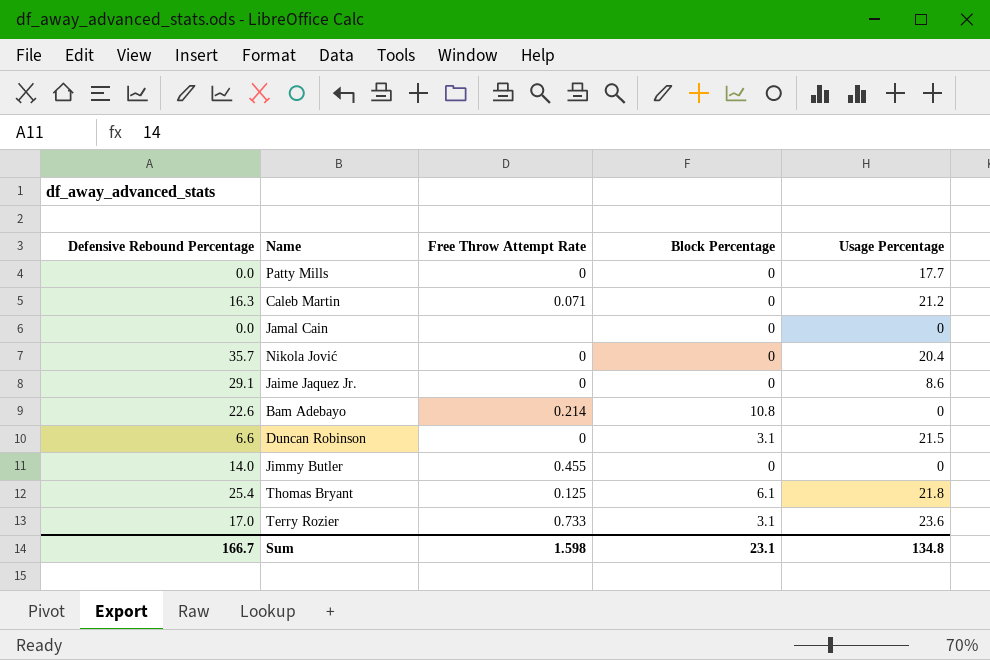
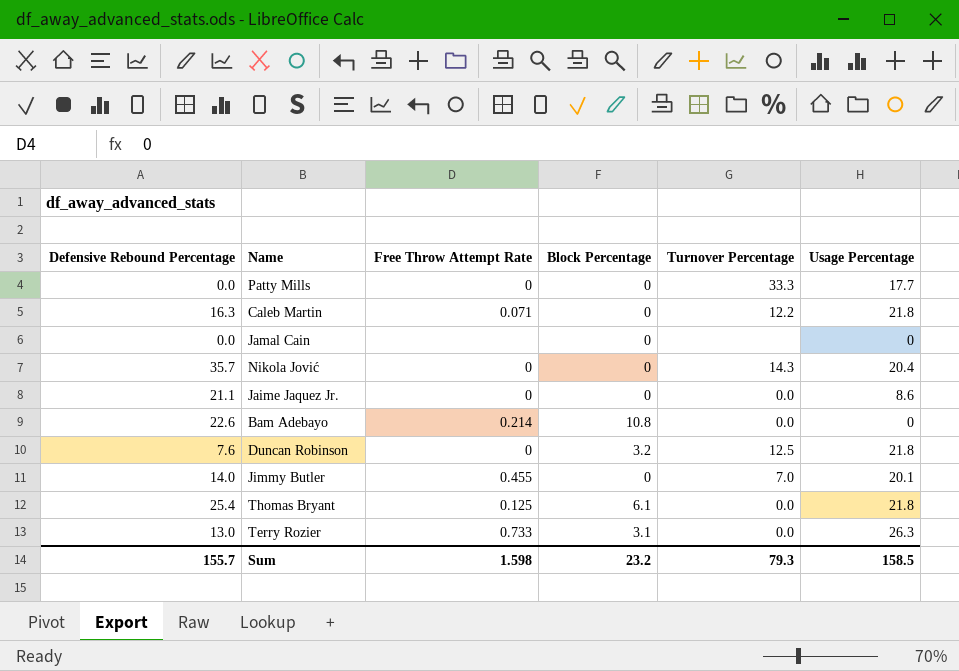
column Turnover Percentage | position: none -> 5
Caleb Martin | Usage Percentage: 21.2 -> 21.8
Jaime Jaquez Jr. | Defensive Rebound Percentage: 29.1 -> 21.1
Duncan Robinson | Defensive Rebound Percentage: 6.6 -> 7.6
Duncan Robinson | Block Percentage: 3.1 -> 3.2
Duncan Robinson | Usage Percentage: 21.5 -> 21.8
Jimmy Butler | Usage Percentage: 0 -> 20.1
Terry Rozier | Defensive Rebound Percentage: 17.0 -> 13.0
Terry Rozier | Usage Percentage: 23.6 -> 26.3
Sum | Defensive Rebound Percentage: 166.7 -> 155.7
Sum | Block Percentage: 23.1 -> 23.2
Sum | Usage Percentage: 134.8 -> 158.5

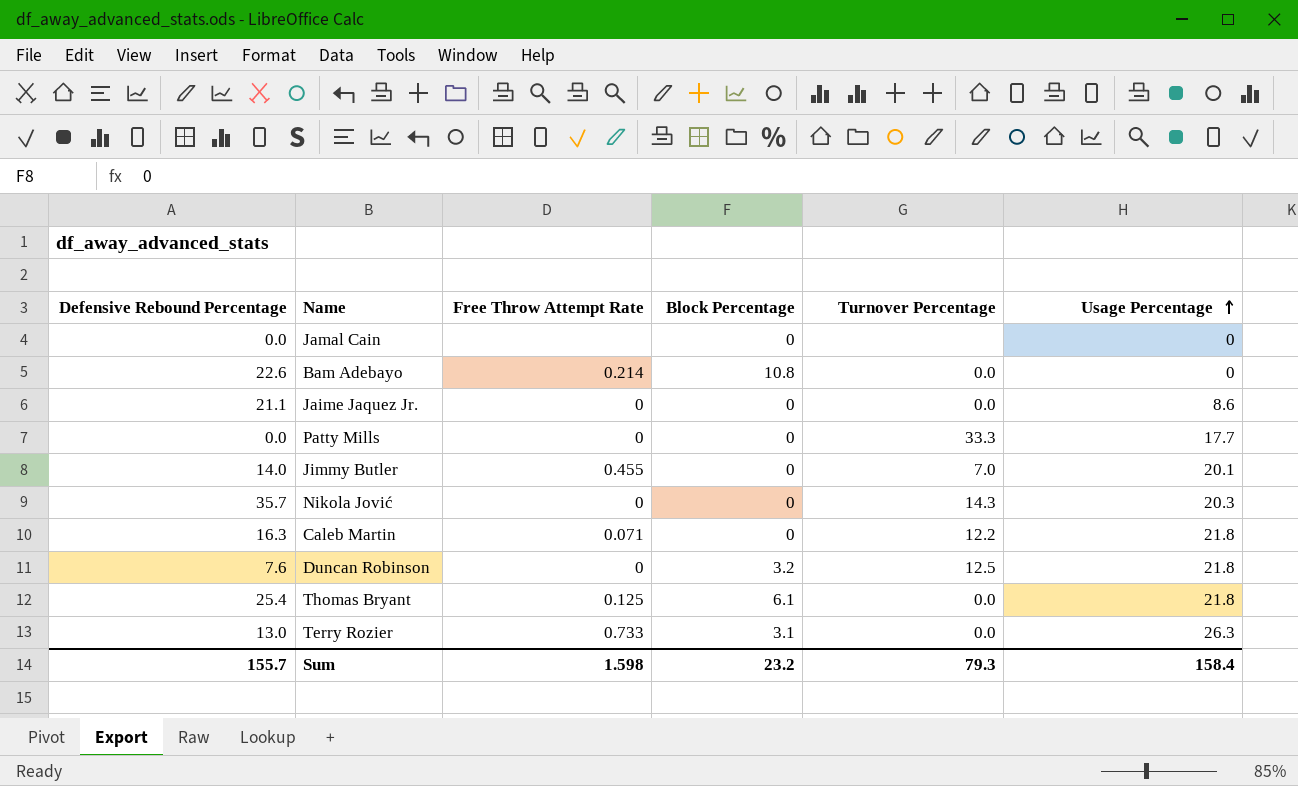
row order: none -> Usage Percentage ascending
Nikola Jović | Usage Percentage: 20.4 -> 20.3
Sum | Usage Percentage: 158.5 -> 158.4

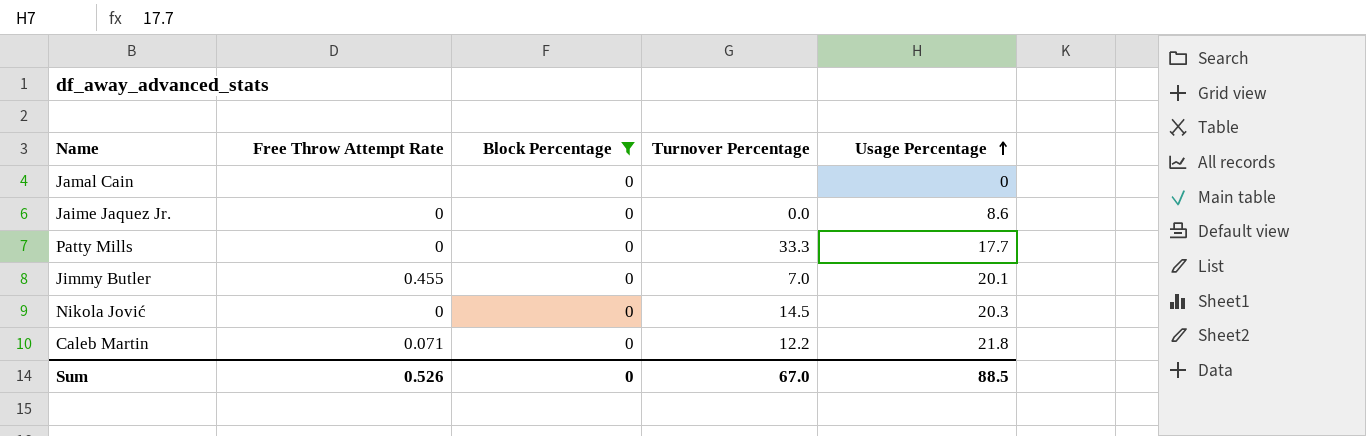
filter: none -> Block Percentage = 0
column Defensive Rebound Percentage | position: 1 -> none
Nikola Jović | Turnover Percentage: 14.3 -> 14.5
Sum | Free Throw Attempt Rate: 1.598 -> 0.526
Sum | Block Percentage: 23.2 -> 0
Sum | Turnover Percentage: 79.3 -> 67.0
Sum | Usage Percentage: 158.4 -> 88.5

